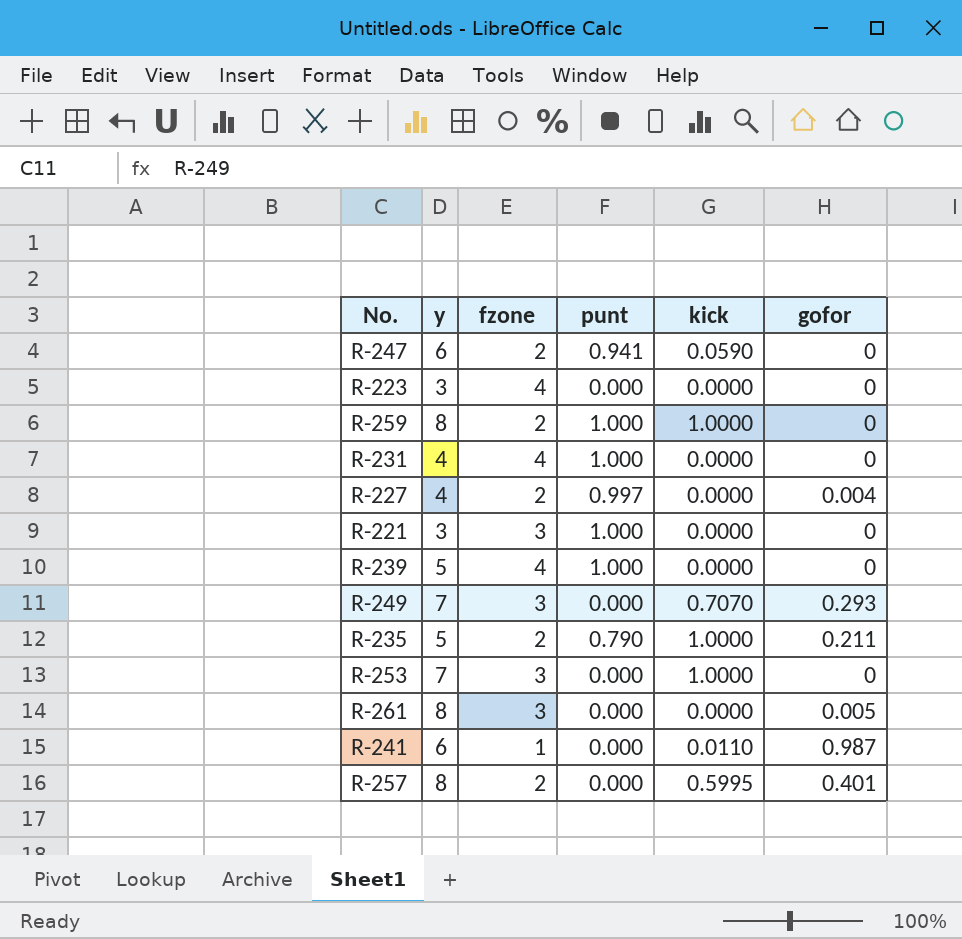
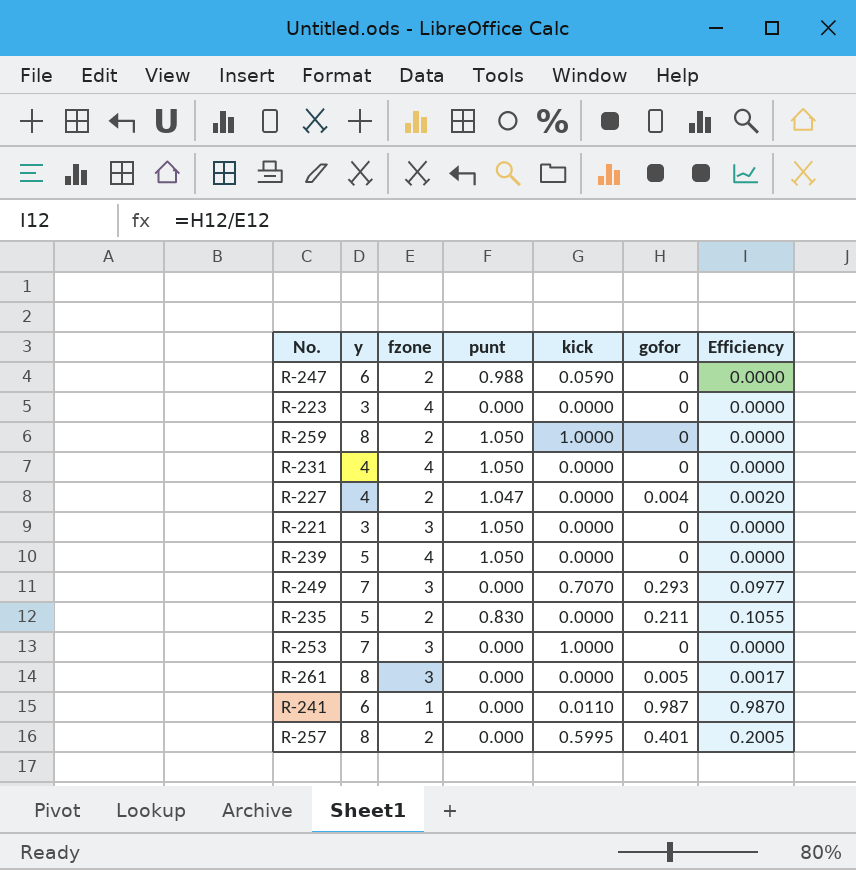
column Efficiency | formula: none -> [gofor] / [fzone]
R-247 | punt: 0.941 -> 0.988
R-259 | punt: 1.000 -> 1.050
R-231 | punt: 1.000 -> 1.050
R-227 | punt: 0.997 -> 1.047
R-221 | punt: 1.000 -> 1.050
R-239 | punt: 1.000 -> 1.050
R-235 | punt: 0.790 -> 0.830
R-235 | kick: 1.0000 -> 0.0000

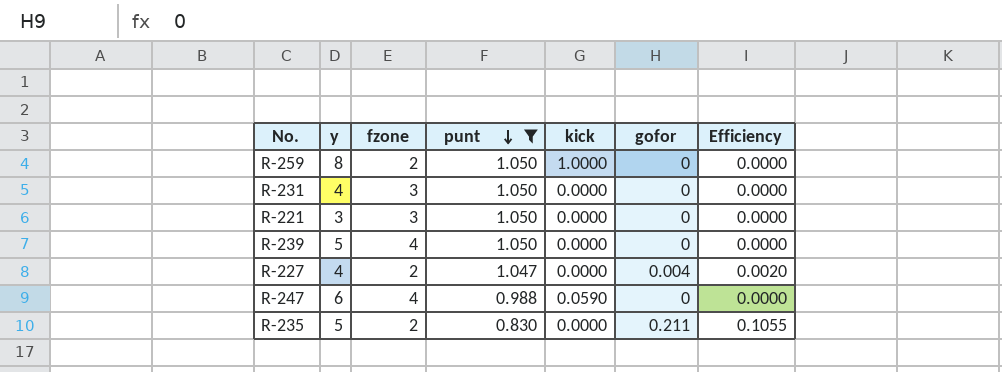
filter: none -> punt != 0.000
row order: none -> punt descending
R-231 | fzone: 4 -> 3
R-247 | fzone: 2 -> 4

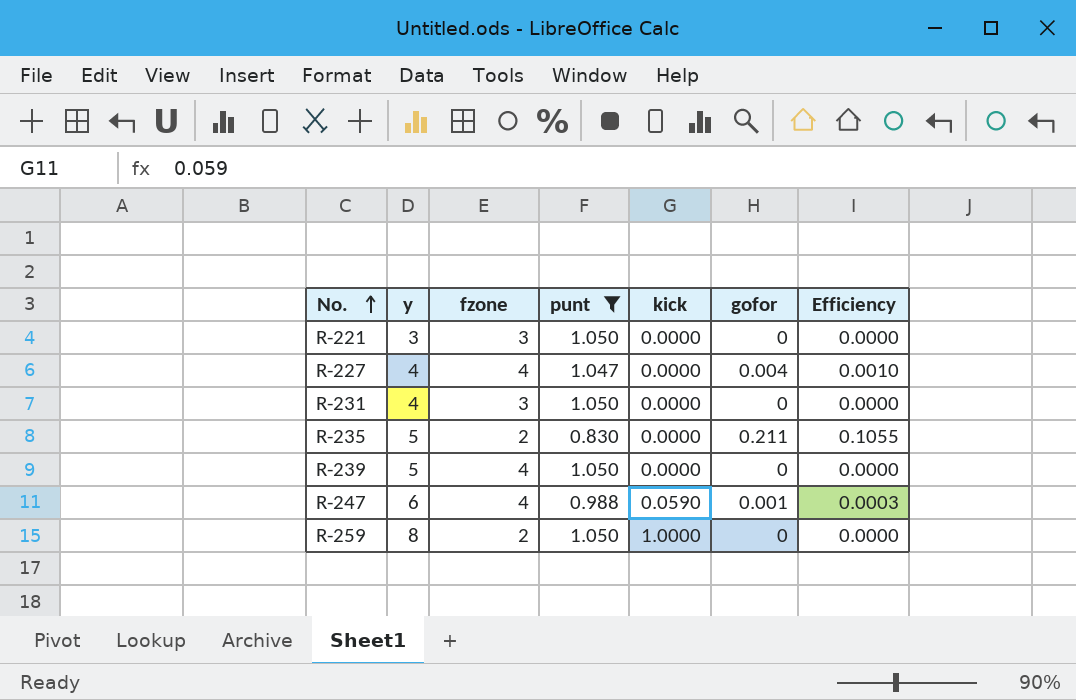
row order: punt descending -> No. ascending
R-227 | fzone: 2 -> 4
R-227 | Efficiency: 0.0020 -> 0.0010
R-247 | gofor: 0 -> 0.001
R-247 | Efficiency: 0.0000 -> 0.0003

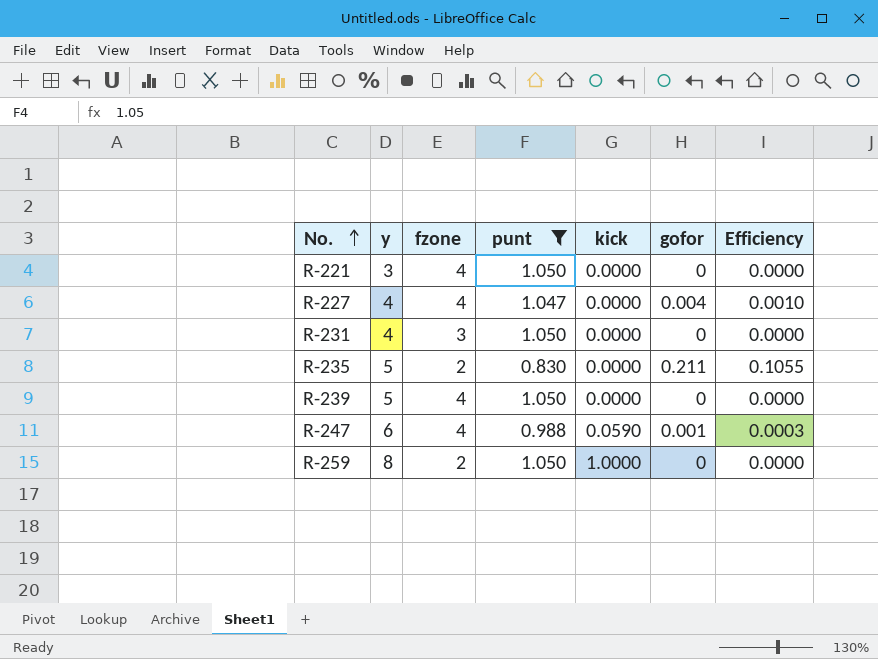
R-221 | fzone: 3 -> 4

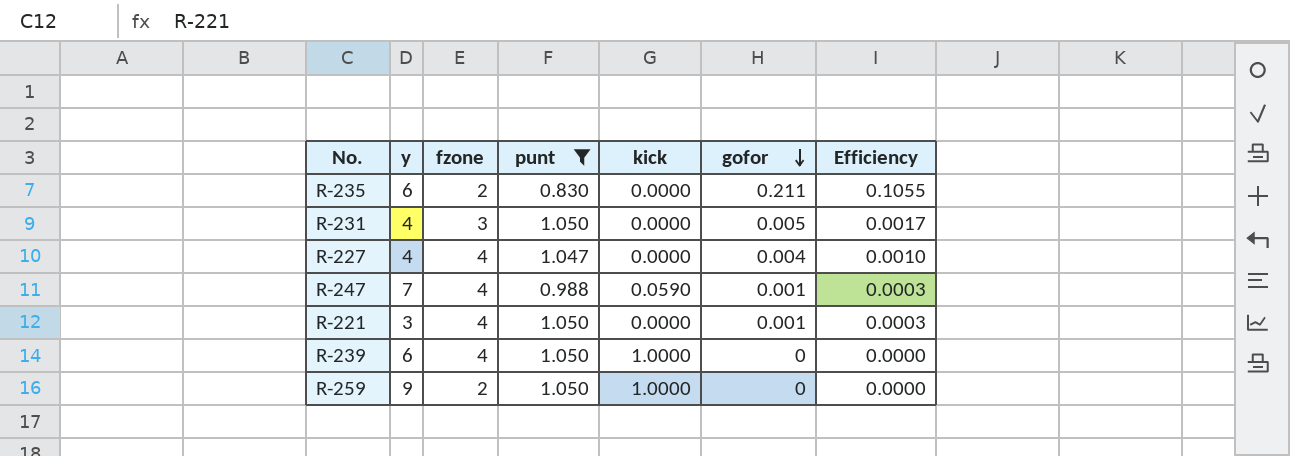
row order: No. ascending -> gofor descending
R-235 | y: 5 -> 6
R-231 | gofor: 0 -> 0.005
R-231 | Efficiency: 0.0000 -> 0.0017
R-247 | y: 6 -> 7
R-221 | gofor: 0 -> 0.001
R-221 | Efficiency: 0.0000 -> 0.0003
R-239 | y: 5 -> 6
R-239 | kick: 0.0000 -> 1.0000
R-259 | y: 8 -> 9

